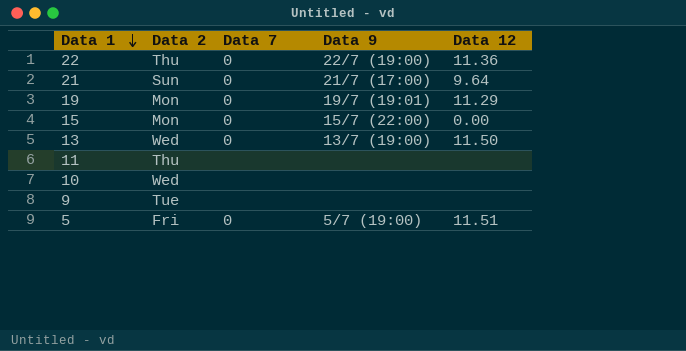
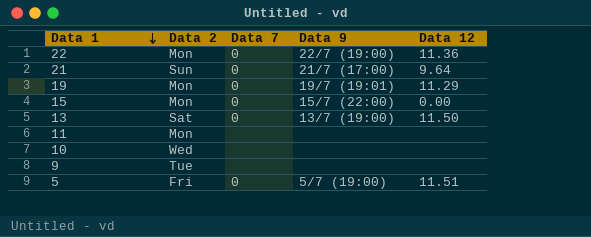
22 | Data 2: Thu -> Mon
13 | Data 2: Wed -> Sat
11 | Data 2: Thu -> Mon

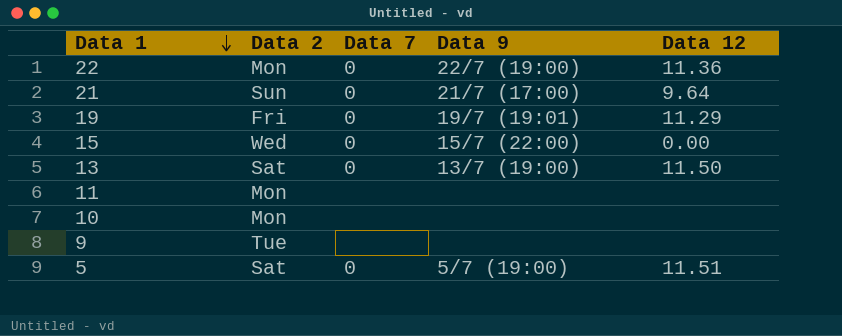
19 | Data 2: Mon -> Fri
15 | Data 2: Mon -> Wed
10 | Data 2: Wed -> Mon
5 | Data 2: Fri -> Sat

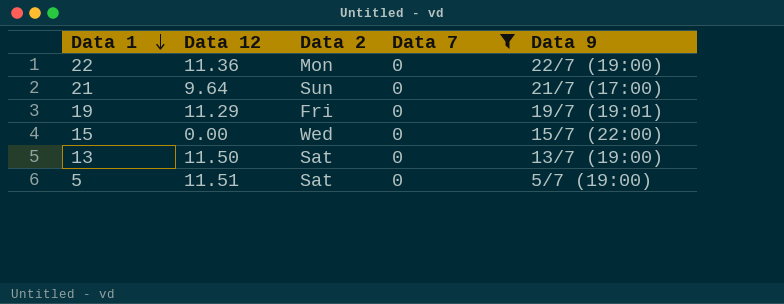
filter: none -> Data 7 = 0
column Data 12 | position: 5 -> 2

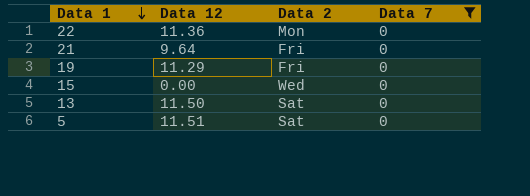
column Data 9 | position: 5 -> none
21 | Data 2: Sun -> Fri

